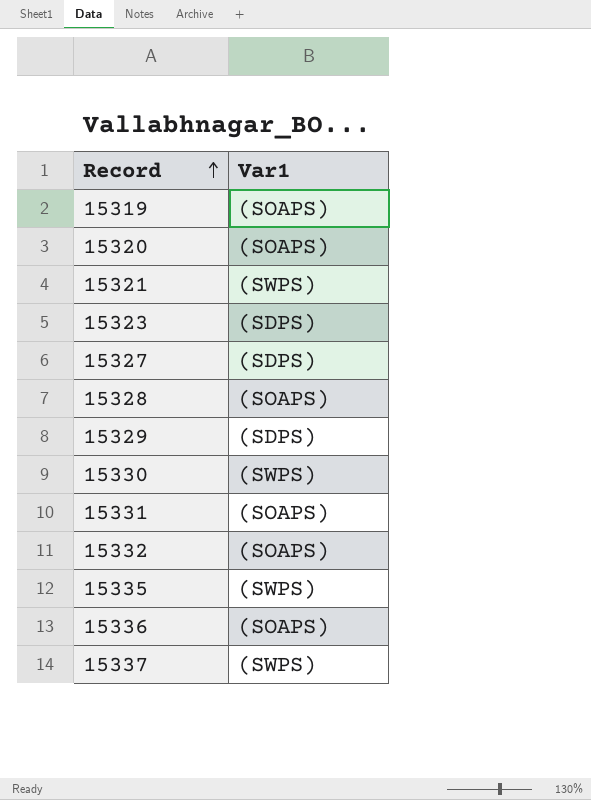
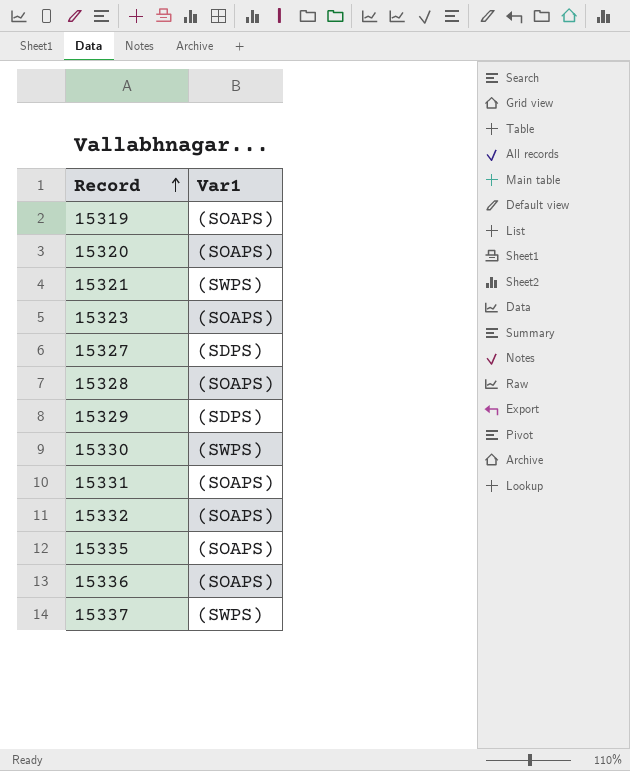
15323 | Var1: (SDPS) -> (SOAPS)
15335 | Var1: (SWPS) -> (SOAPS)

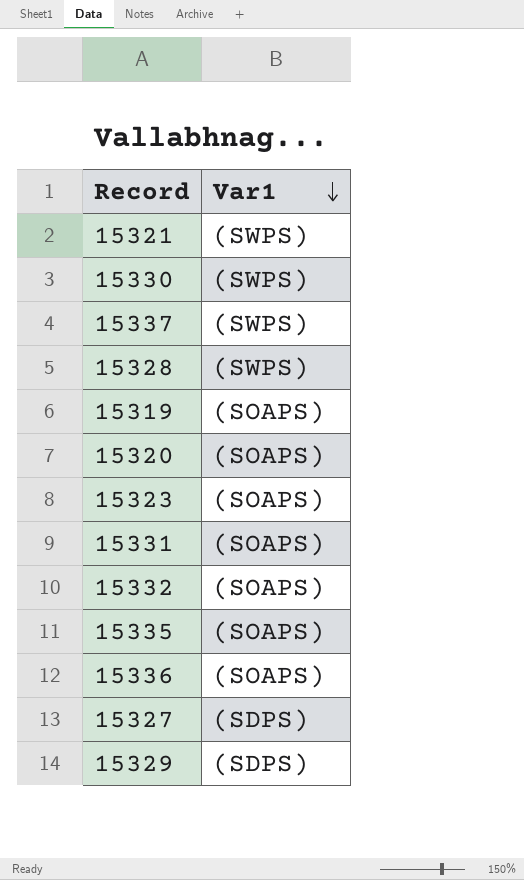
row order: Record ascending -> Var1 descending
15328 | Var1: (SOAPS) -> (SWPS)

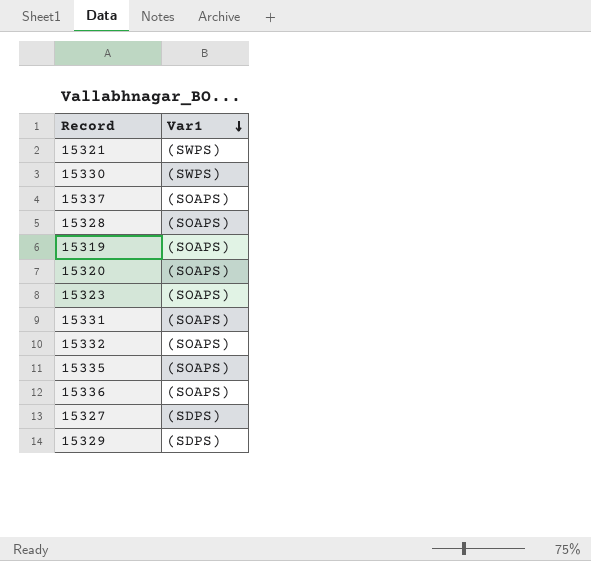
15337 | Var1: (SWPS) -> (SOAPS)
15328 | Var1: (SWPS) -> (SOAPS)

